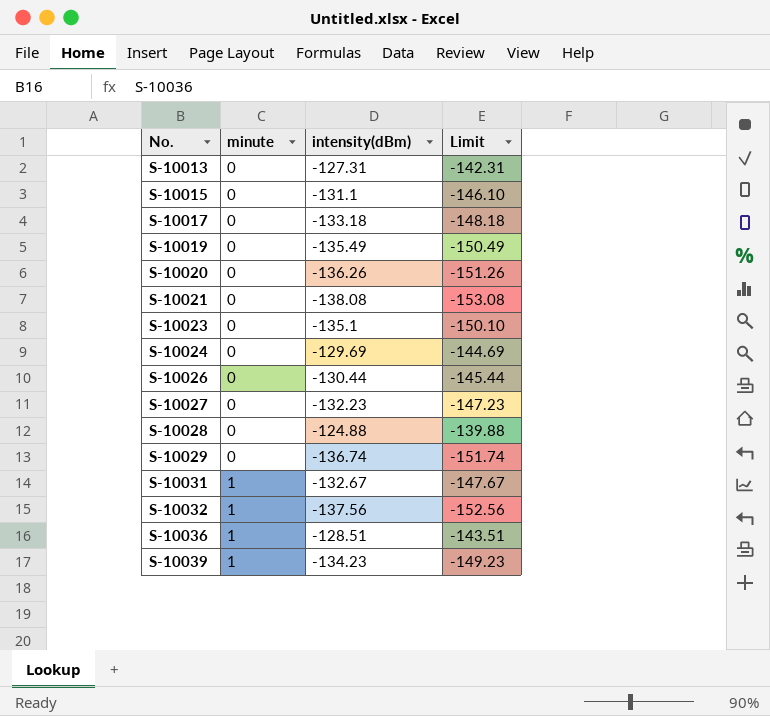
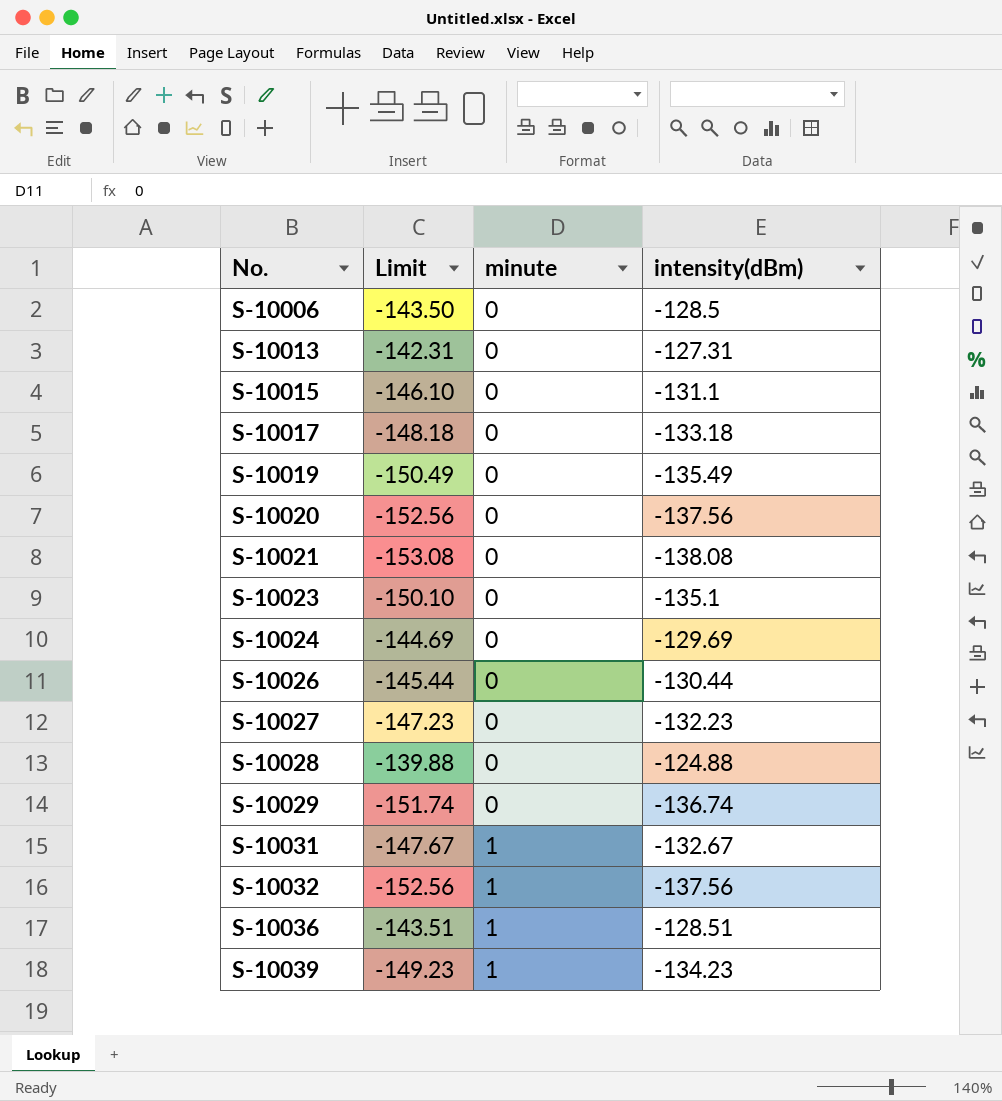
column Limit | position: 4 -> 2
row S-10006: none -> -143.50 | 0 | -128.5
S-10020 | Limit: -151.26 -> -152.56
S-10020 | intensity(dBm): -136.26 -> -137.56

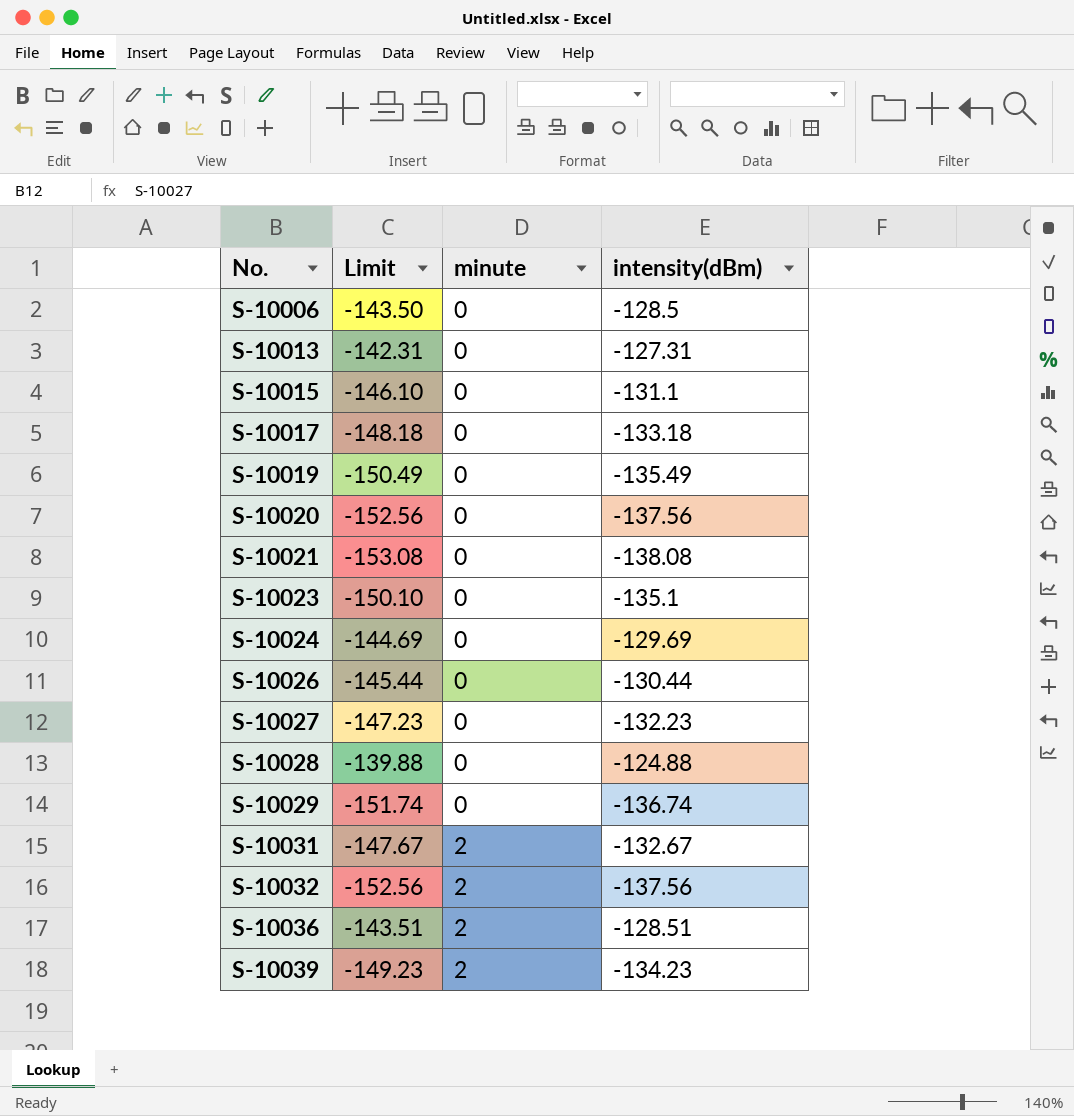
S-10031 | minute: 1 -> 2
S-10032 | minute: 1 -> 2
S-10036 | minute: 1 -> 2
S-10039 | minute: 1 -> 2

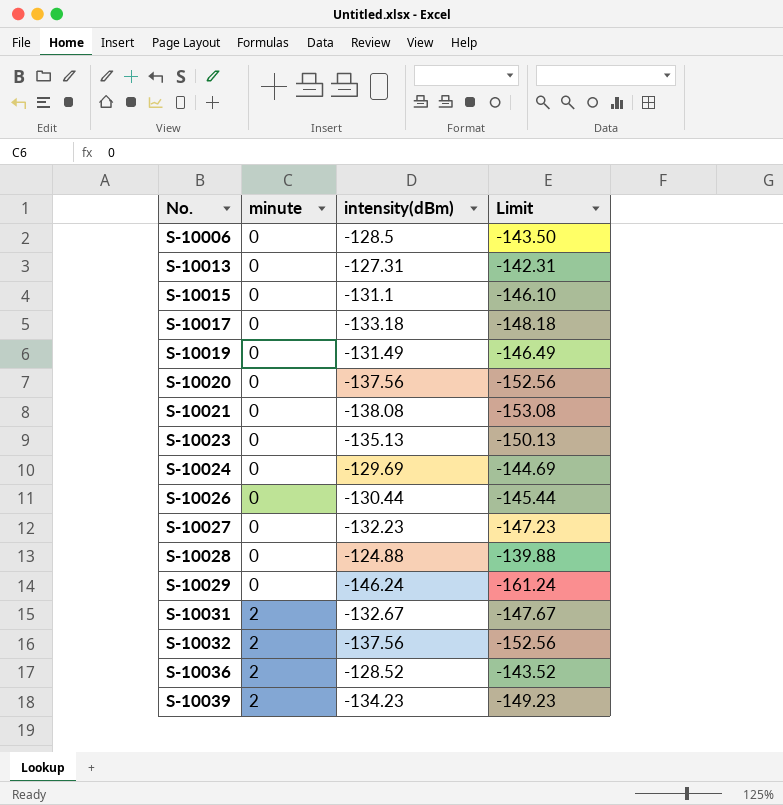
column Limit | position: 2 -> 4
S-10019 | intensity(dBm): -135.49 -> -131.49
S-10019 | Limit: -150.49 -> -146.49
S-10023 | intensity(dBm): -135.1 -> -135.13
S-10023 | Limit: -150.10 -> -150.13
S-10029 | intensity(dBm): -136.74 -> -146.24
S-10029 | Limit: -151.74 -> -161.24
S-10036 | intensity(dBm): -128.51 -> -128.52
S-10036 | Limit: -143.51 -> -143.52

